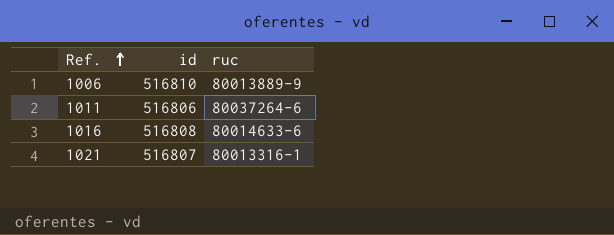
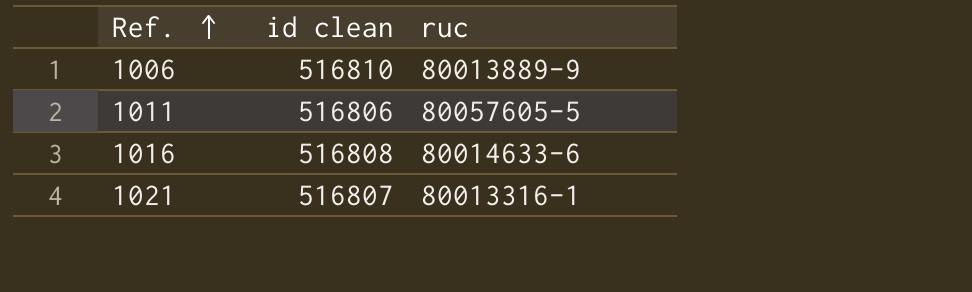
column name: id -> id clean
1011 | ruc: 80037264-6 -> 80057605-5

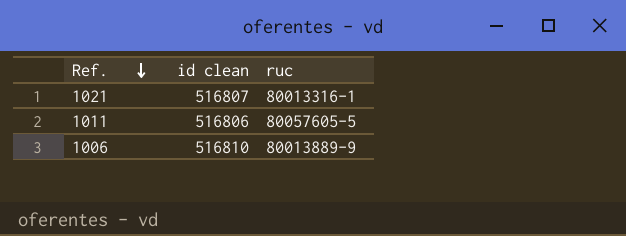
row order: Ref. ascending -> Ref. descending
row 1016: 516808 | 80014633-6 -> none

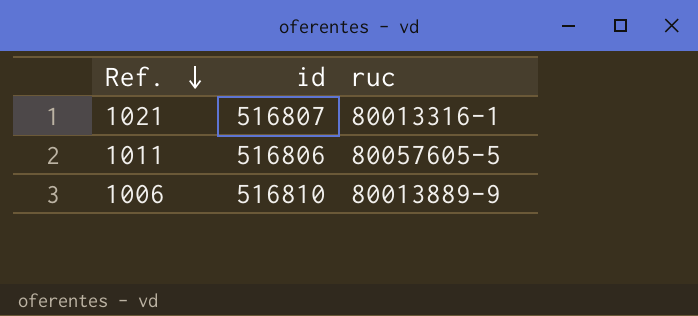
column name: id clean -> id

